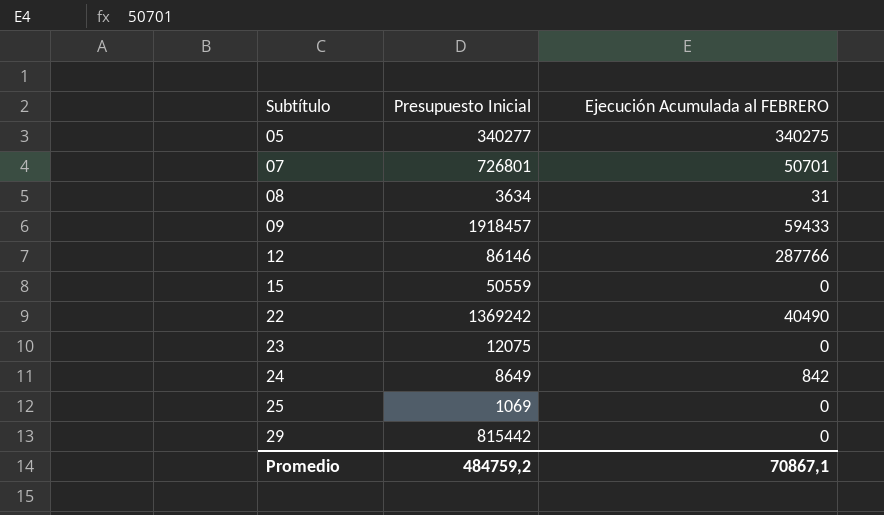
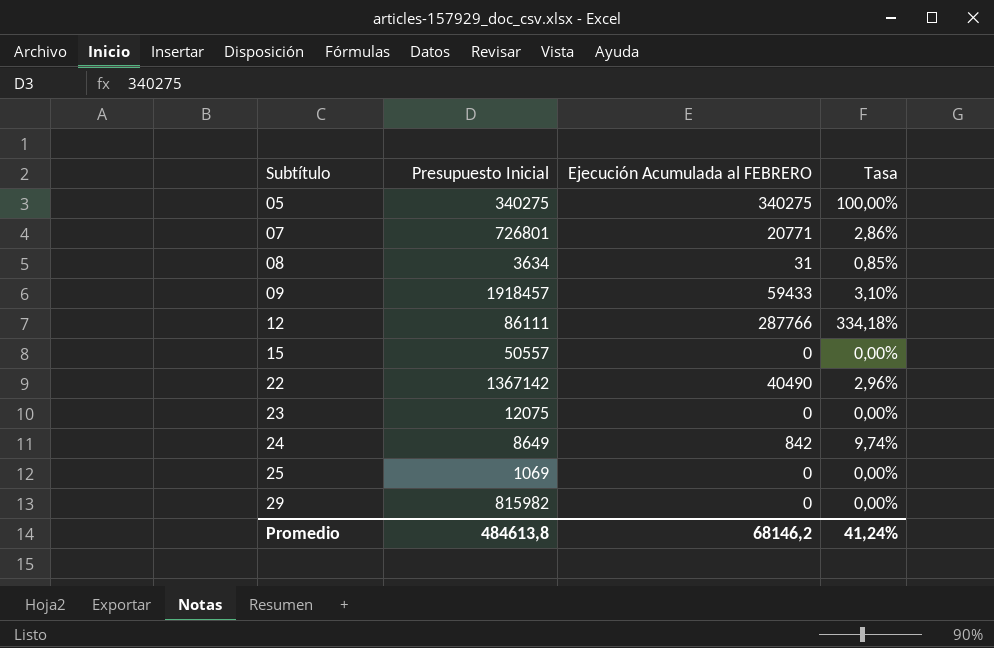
column Tasa | formula: none -> [Ejecución Acumulada al FEBRERO] / [Presupuesto Inicial]
05 | Presupuesto Inicial: 340277 -> 340275
07 | Ejecución Acumulada al FEBRERO: 50701 -> 20771
12 | Presupuesto Inicial: 86146 -> 86111
15 | Presupuesto Inicial: 50559 -> 50557
22 | Presupuesto Inicial: 1369242 -> 1367142
29 | Presupuesto Inicial: 815442 -> 815982
Promedio | Presupuesto Inicial: 484759,2 -> 484613,8
Promedio | Ejecución Acumulada al FEBRERO: 70867,1 -> 68146,2

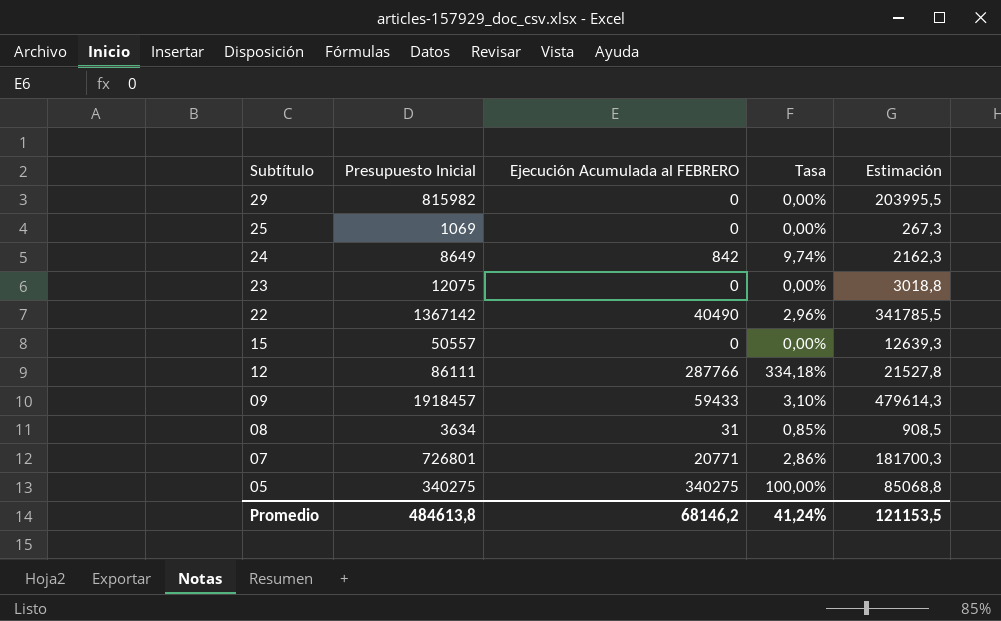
row order: Subtítulo ascending -> Subtítulo descending
column Estimación | formula: none -> [Presupuesto Inicial] * 0,25

